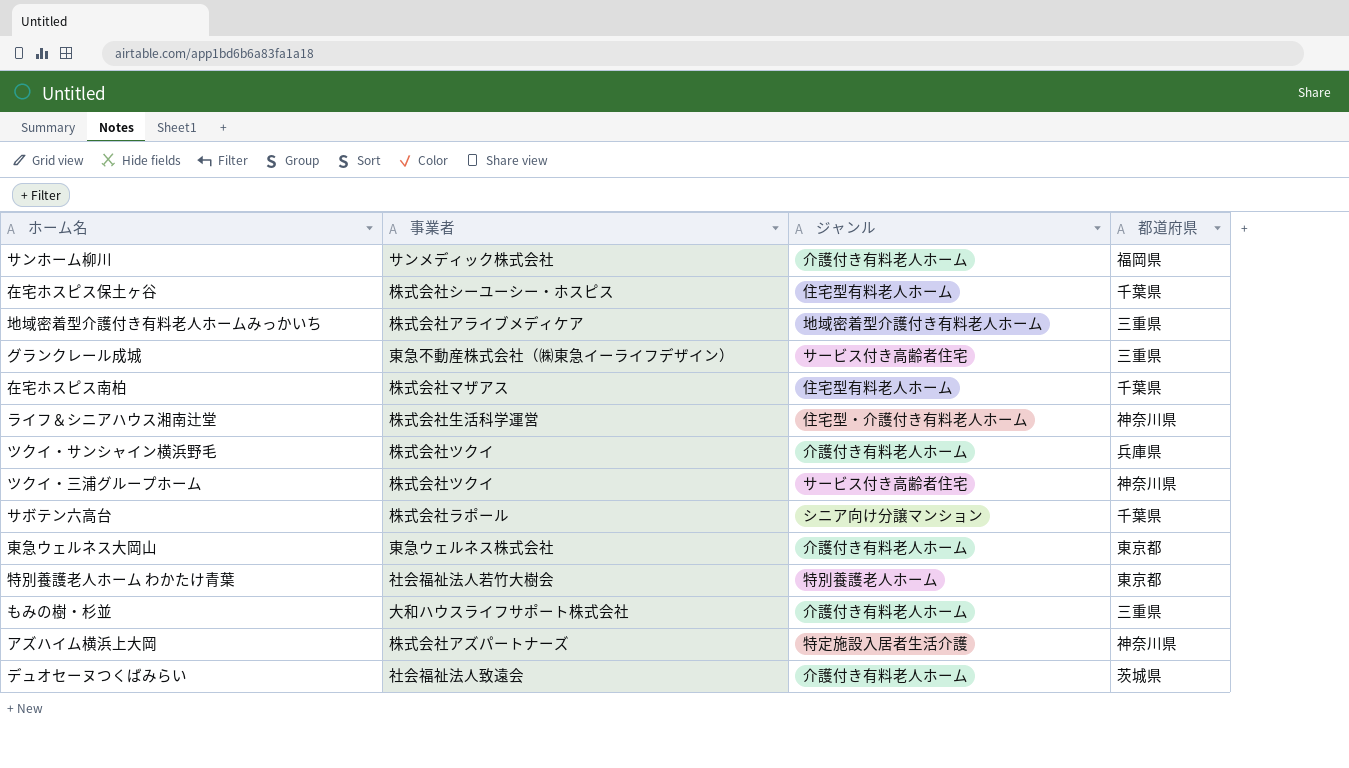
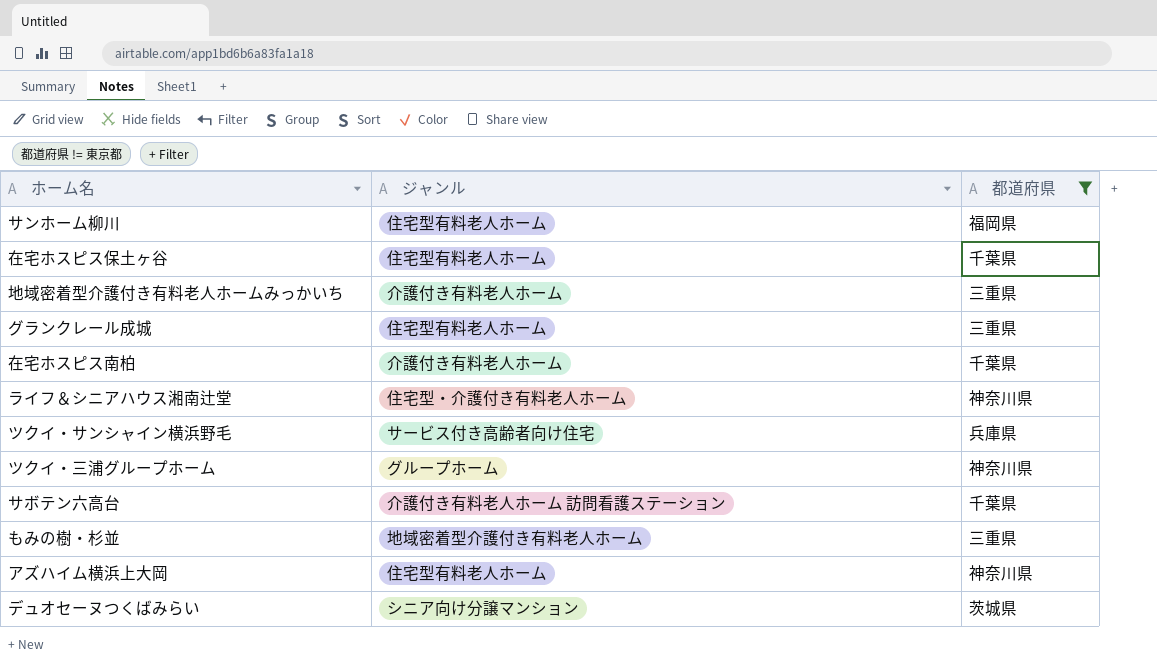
filter: none -> 都道府県 != 東京都
column 事業者 | position: 2 -> none
サンホーム柳川 | ジャンル: 介護付き有料老人ホーム -> 住宅型有料老人ホーム
地域密着型介護付き有料老人ホームみっかいち | ジャンル: 地域密着型介護付き有料老人ホーム -> 介護付き有料老人ホーム
グランクレール成城 | ジャンル: サービス付き高齢者住宅 -> 住宅型有料老人ホーム
在宅ホスピス南柏 | ジャンル: 住宅型有料老人ホーム -> 介護付き有料老人ホーム
ツクイ・サンシャイン横浜野毛 | ジャンル: 介護付き有料老人ホーム -> サービス付き高齢者向け住宅
ツクイ・三浦グループホーム | ジャンル: サービス付き高齢者住宅 -> グループホーム
サボテン六高台 | ジャンル: シニア向け分譲マンション -> 介護付き有料老人ホーム 訪問看護ステーション
もみの樹・杉並 | ジャンル: 介護付き有料老人ホーム -> 地域密着型介護付き有料老人ホーム
アズハイム横浜上大岡 | ジャンル: 特定施設入居者生活介護 -> 住宅型有料老人ホーム
デュオセーヌつくばみらい | ジャンル: 介護付き有料老人ホーム -> シニア向け分譲マンション

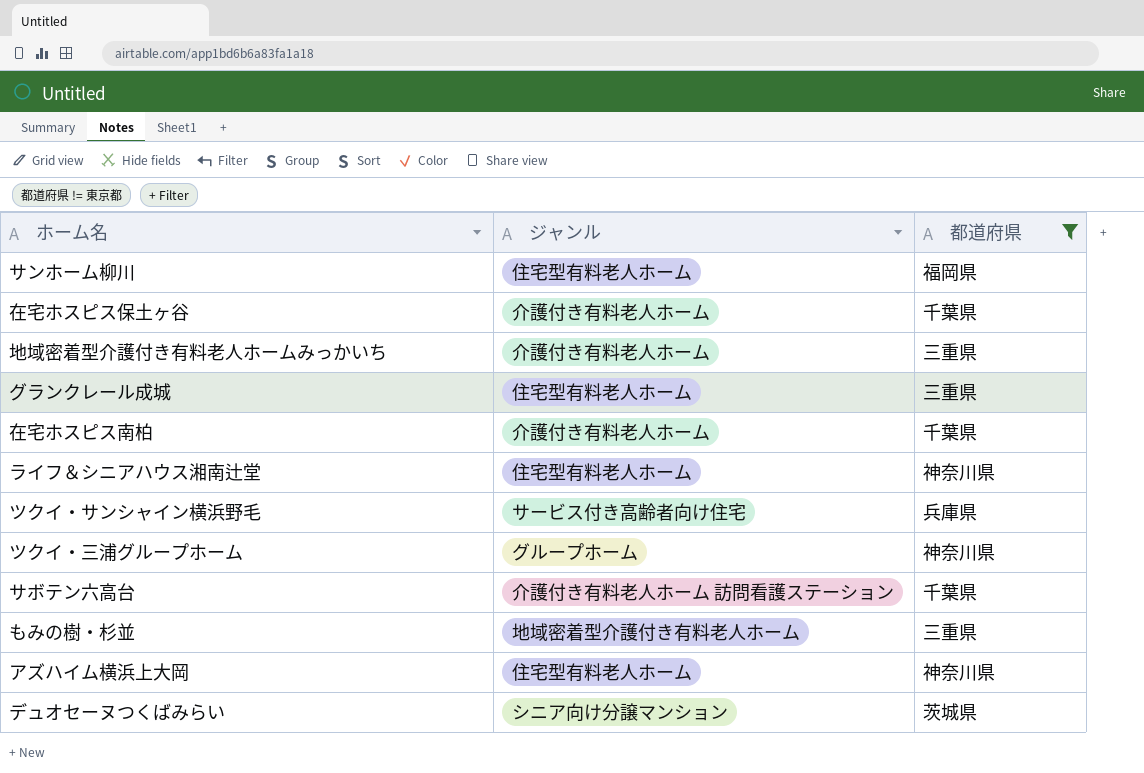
在宅ホスピス保土ヶ谷 | ジャンル: 住宅型有料老人ホーム -> 介護付き有料老人ホーム
ライフ＆シニアハウス湘南辻堂 | ジャンル: 住宅型・介護付き有料老人ホーム -> 住宅型有料老人ホーム

